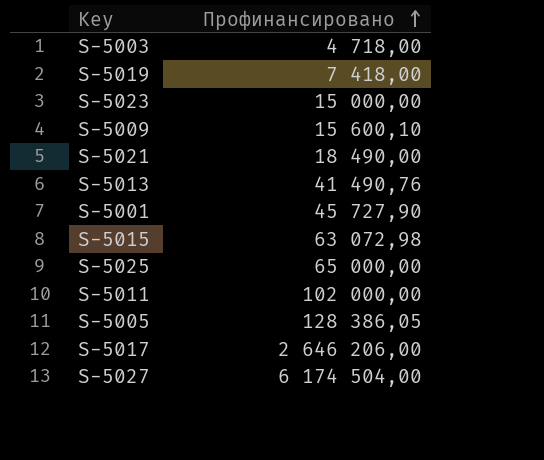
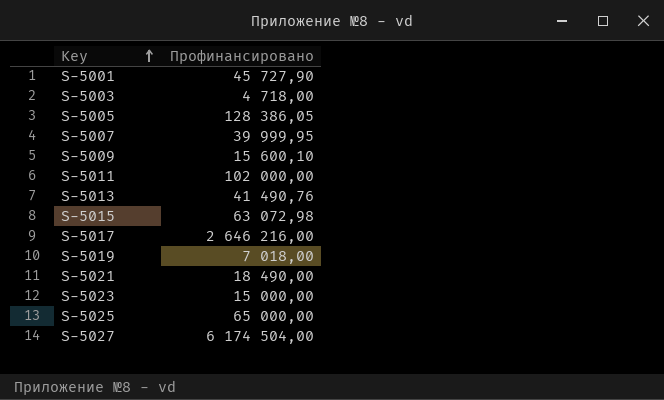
row order: Профинансировано ascending -> Key ascending
row S-5007: none -> 39 999,95
S-5017 | Профинансировано: 2 646 206,00 -> 2 646 216,00
S-5019 | Профинансировано: 7 418,00 -> 7 018,00

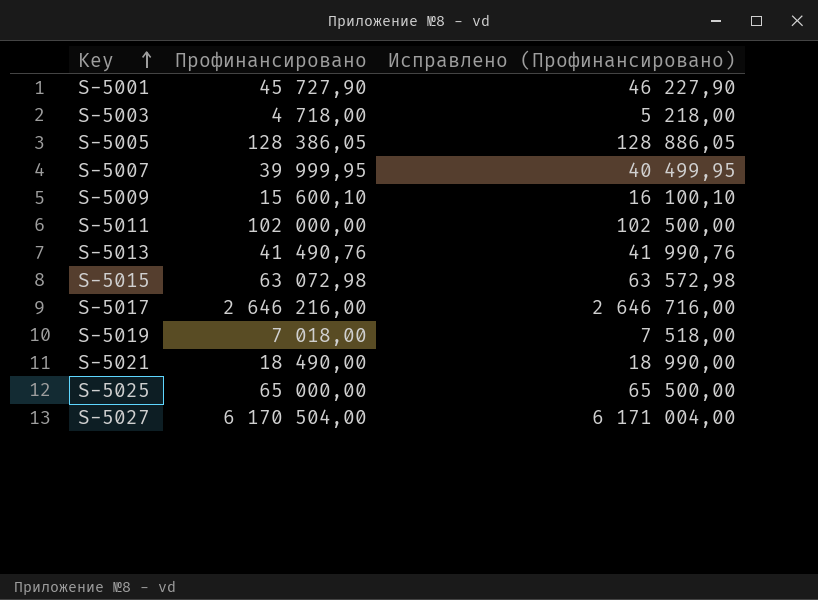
column Исправлено (Профинансировано) | formula: none -> [Профинансировано] + 500
row S-5023: 15 000,00 -> none
S-5027 | Профинансировано: 6 174 504,00 -> 6 170 504,00

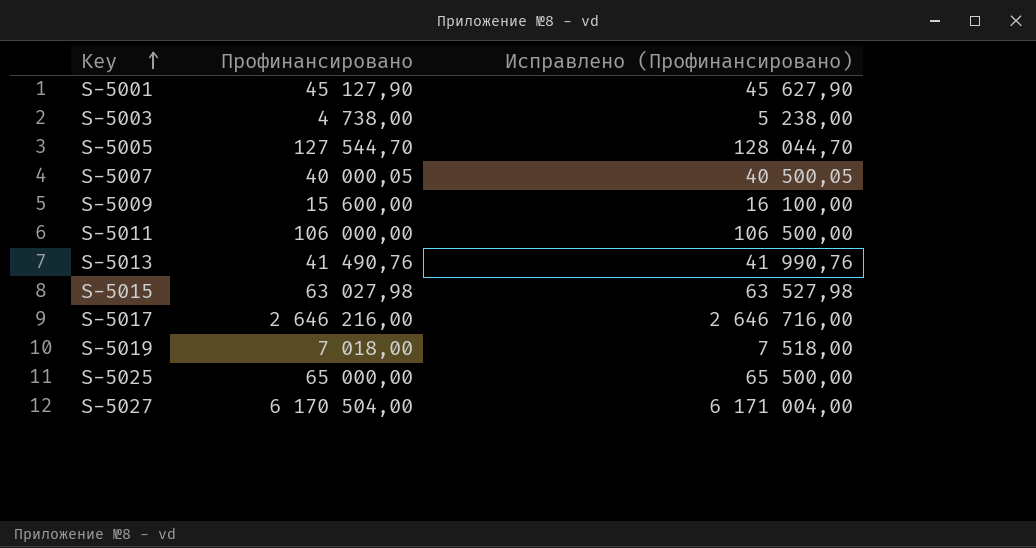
row S-5021: 18 490,00 | 18 990,00 -> none
S-5001 | Профинансировано: 45 727,90 -> 45 127,90
S-5001 | Исправлено (Профинансировано): 46 227,90 -> 45 627,90
S-5003 | Профинансировано: 4 718,00 -> 4 738,00
S-5003 | Исправлено (Профинансировано): 5 218,00 -> 5 238,00
S-5005 | Профинансировано: 128 386,05 -> 127 544,70
S-5005 | Исправлено (Профинансировано): 128 886,05 -> 128 044,70
S-5007 | Профинансировано: 39 999,95 -> 40 000,05
S-5007 | Исправлено (Профинансировано): 40 499,95 -> 40 500,05
S-5009 | Профинансировано: 15 600,10 -> 15 600,00
S-5009 | Исправлено (Профинансировано): 16 100,10 -> 16 100,00
S-5011 | Профинансировано: 102 000,00 -> 106 000,00
S-5011 | Исправлено (Профинансировано): 102 500,00 -> 106 500,00
S-5015 | Профинансировано: 63 072,98 -> 63 027,98
S-5015 | Исправлено (Профинансировано): 63 572,98 -> 63 527,98

